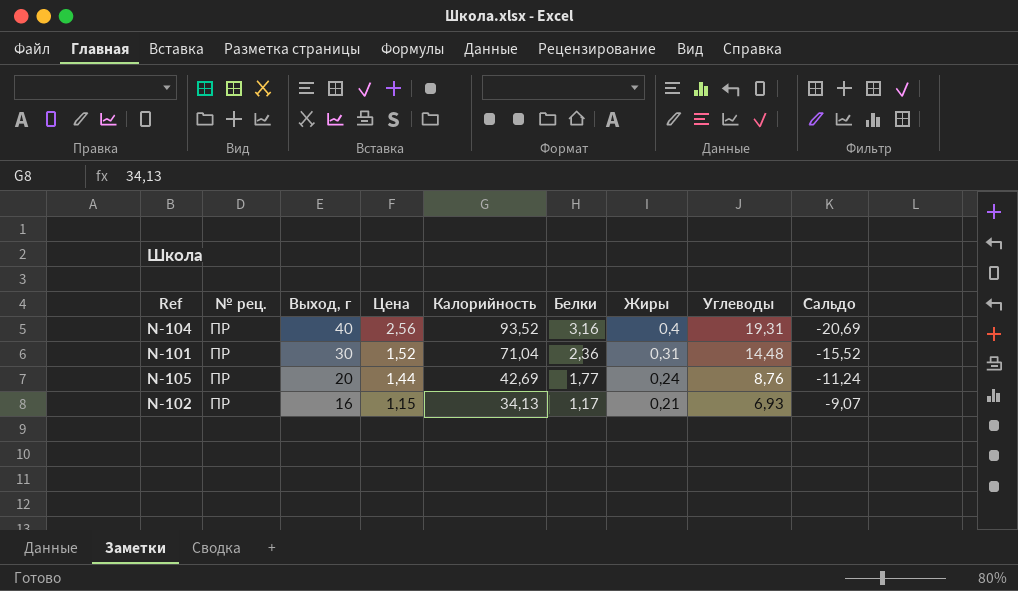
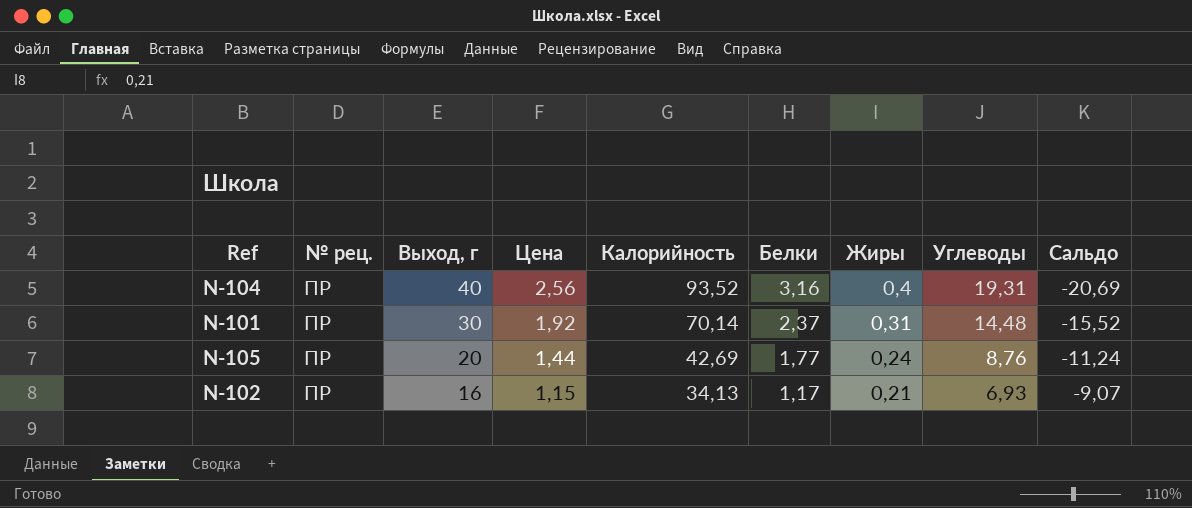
N-101 | Цена: 1,52 -> 1,92
N-101 | Калорийность: 71,04 -> 70,14
N-101 | Белки: 2,36 -> 2,37

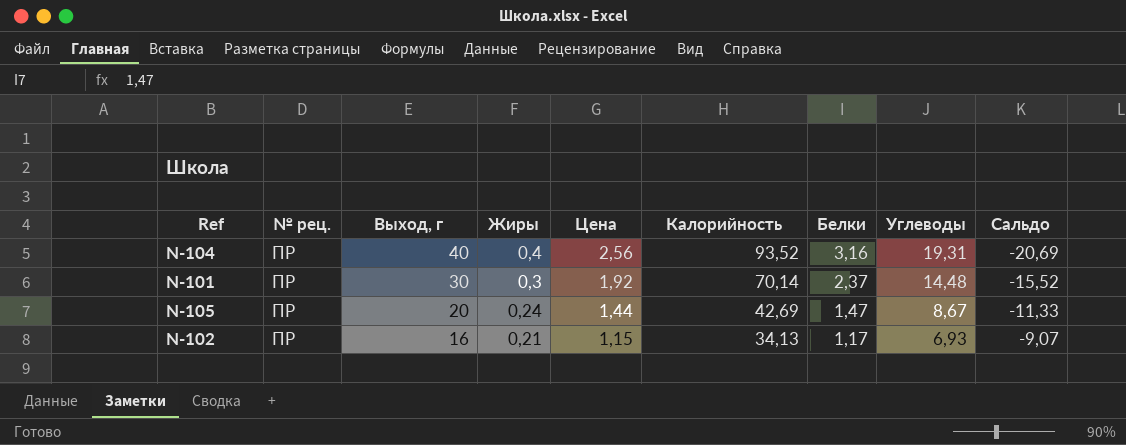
column Жиры | position: 7 -> 4
N-101 | Жиры: 0,31 -> 0,3
N-105 | Белки: 1,77 -> 1,47
N-105 | Углеводы: 8,76 -> 8,67
N-105 | Сальдо: -11,24 -> -11,33

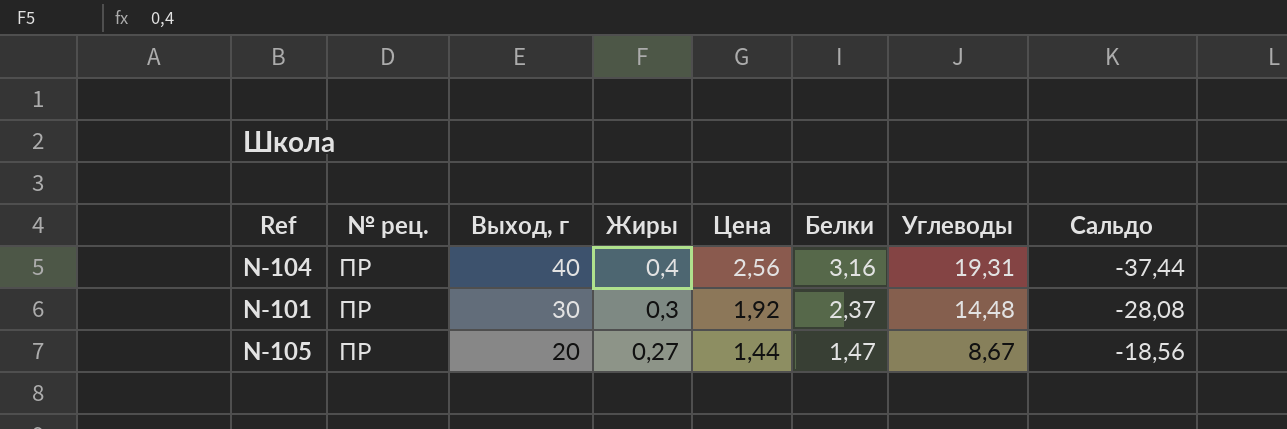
column Калорийность | position: 6 -> none
column Сальдо | formula: [Углеводы] - [Выход, г] -> [Цена] - [Выход, г]
row N-102: ПР | 16 | 0,21 | 1,15 | 34,13 | 1,17 | 6,93 | -9,07 -> none
N-105 | Жиры: 0,24 -> 0,27

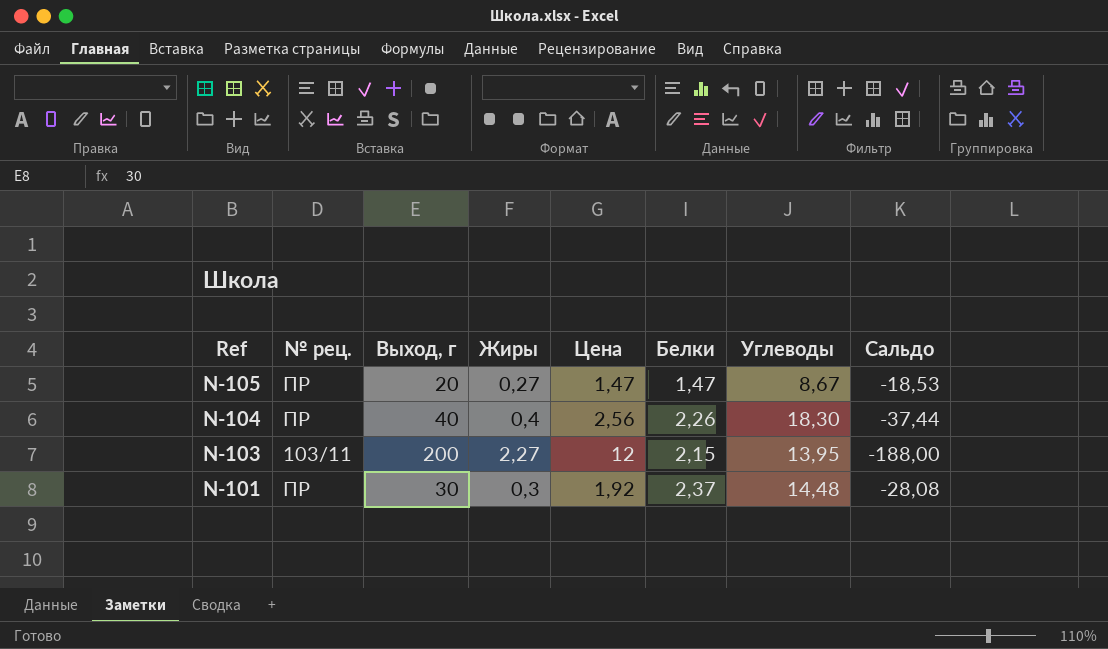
row order: Выход, г descending -> Ref descending
N-105 | Цена: 1,44 -> 1,47
N-105 | Сальдо: -18,56 -> -18,53
N-104 | Белки: 3,16 -> 2,26
N-104 | Углеводы: 19,31 -> 18,30
row N-103: none -> 103/11 | 200 | 2,27 | 12 | 2,15 | 13,95 | -188,00

